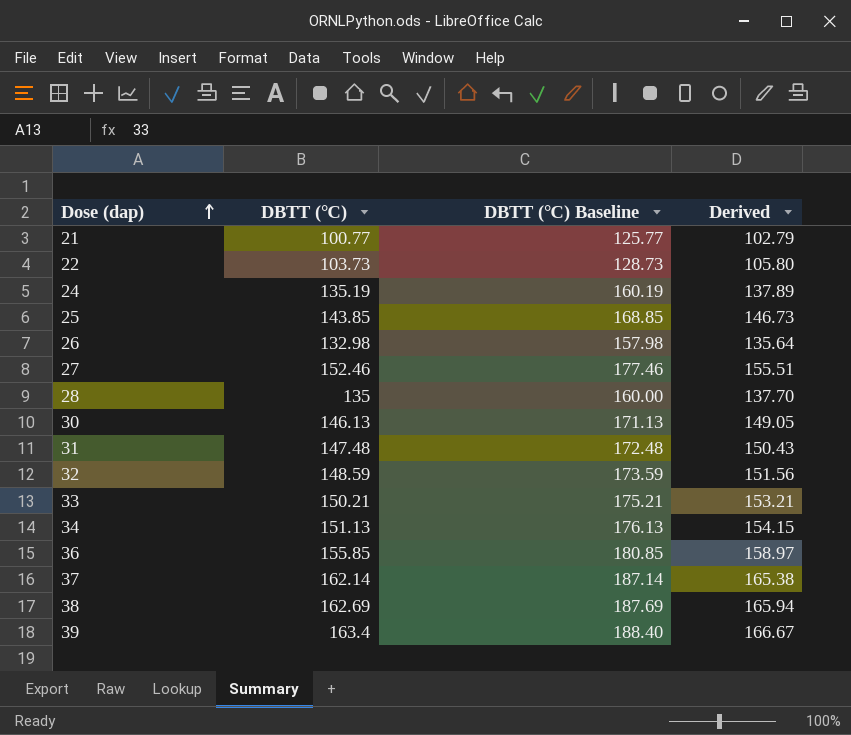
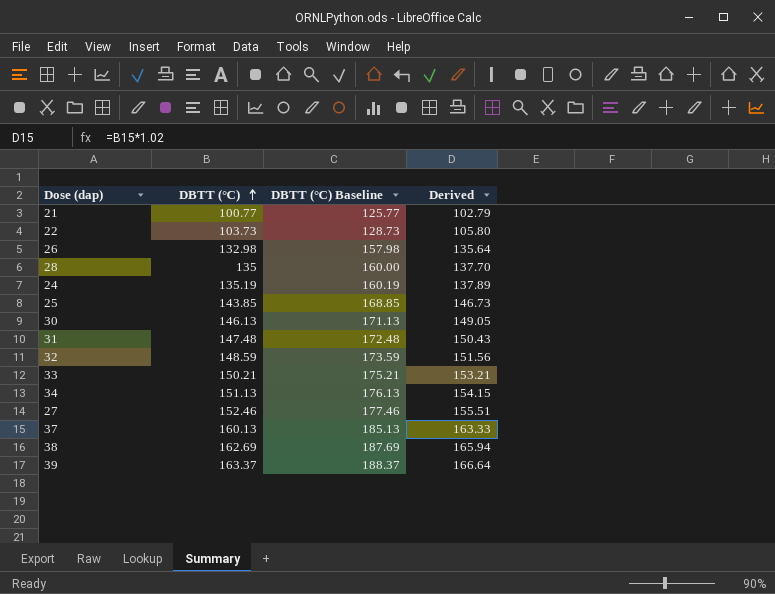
row order: Dose (dap) ascending -> DBTT (℃) ascending
row 36: 155.85 | 180.85 | 158.97 -> none
37 | DBTT (℃): 162.14 -> 160.13
37 | DBTT (℃) Baseline: 187.14 -> 185.13
37 | Derived: 165.38 -> 163.33
39 | DBTT (℃): 163.4 -> 163.37
39 | DBTT (℃) Baseline: 188.40 -> 188.37
39 | Derived: 166.67 -> 166.64

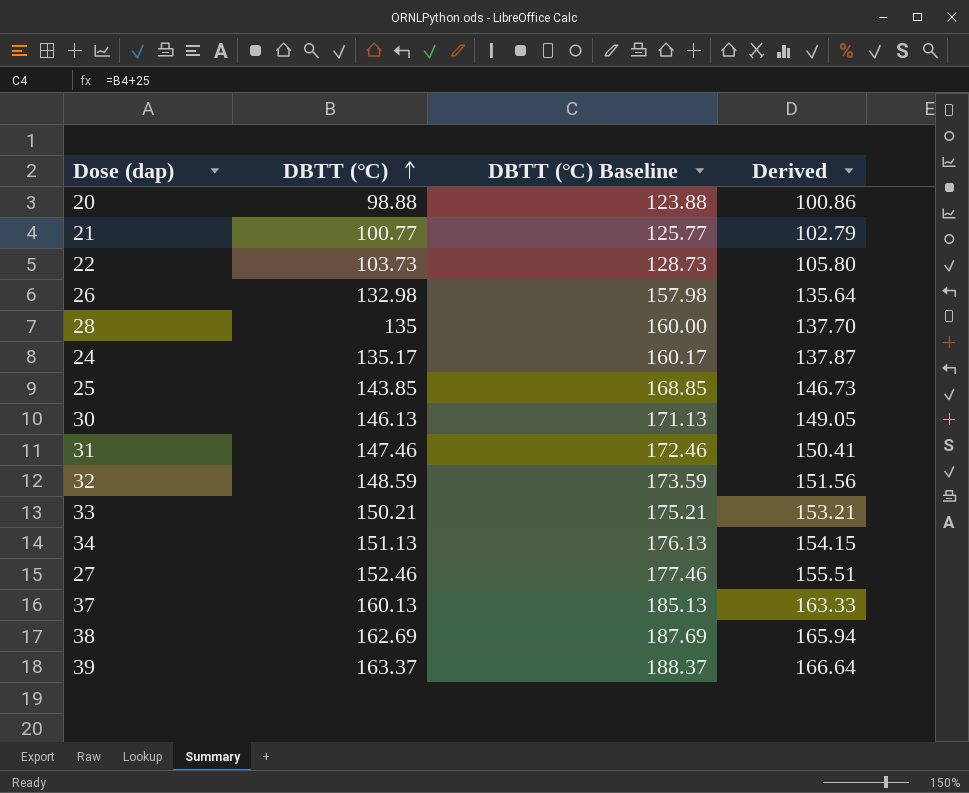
row 20: none -> 98.88 | 123.88 | 100.86
24 | DBTT (℃): 135.19 -> 135.17
24 | DBTT (℃) Baseline: 160.19 -> 160.17
24 | Derived: 137.89 -> 137.87
31 | DBTT (℃): 147.48 -> 147.46
31 | DBTT (℃) Baseline: 172.48 -> 172.46
31 | Derived: 150.43 -> 150.41

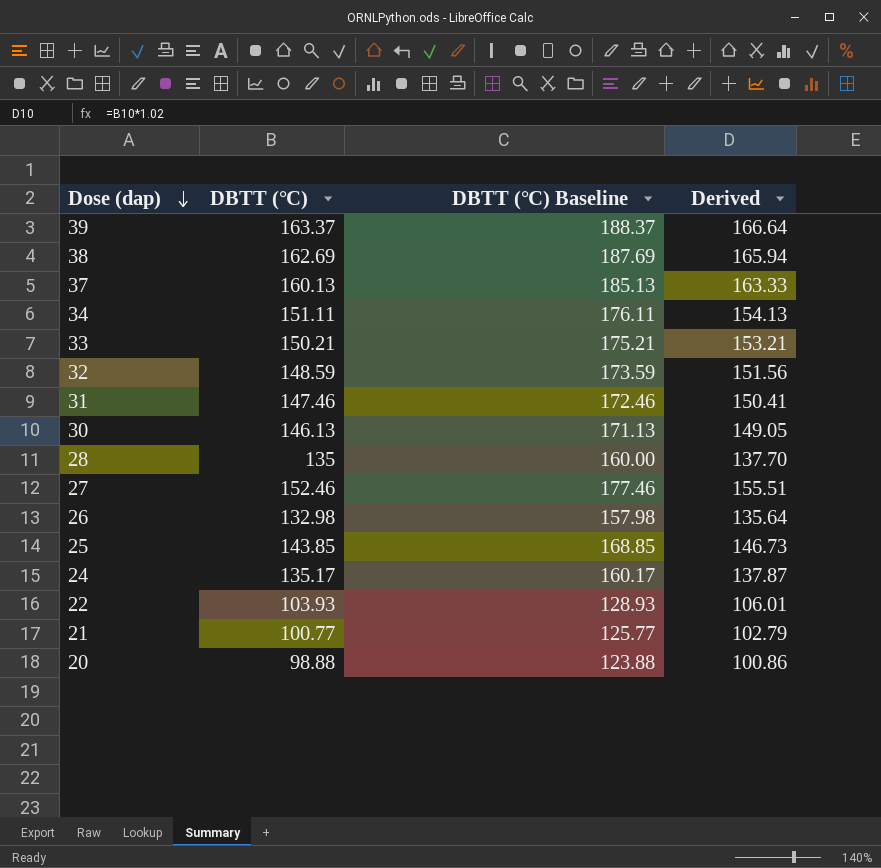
row order: DBTT (℃) ascending -> Dose (dap) descending
34 | DBTT (℃): 151.13 -> 151.11
34 | DBTT (℃) Baseline: 176.13 -> 176.11
34 | Derived: 154.15 -> 154.13
22 | DBTT (℃): 103.73 -> 103.93
22 | DBTT (℃) Baseline: 128.73 -> 128.93
22 | Derived: 105.80 -> 106.01

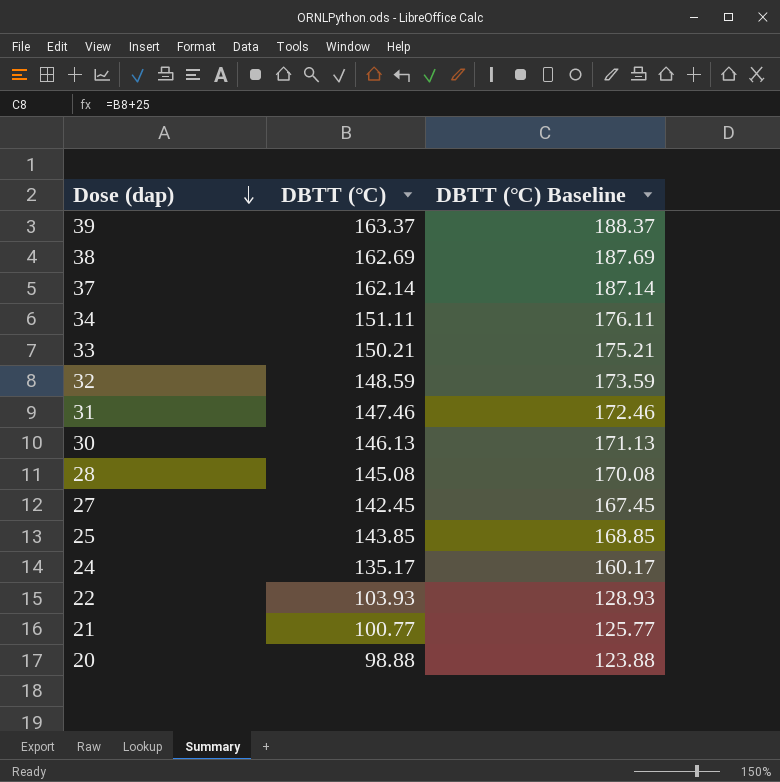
column Derived | formula: [DBTT (℃)] * 1.02 -> none
row 26: 132.98 | 157.98 | 135.64 -> none
37 | DBTT (℃): 160.13 -> 162.14
37 | DBTT (℃) Baseline: 185.13 -> 187.14
28 | DBTT (℃): 135 -> 145.08
28 | DBTT (℃) Baseline: 160.00 -> 170.08
27 | DBTT (℃): 152.46 -> 142.45
27 | DBTT (℃) Baseline: 177.46 -> 167.45

